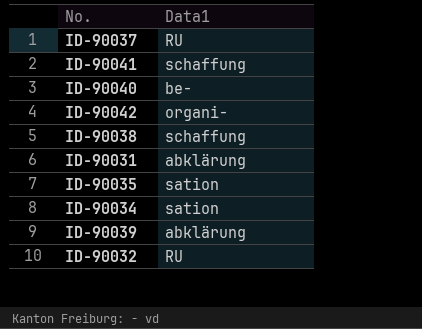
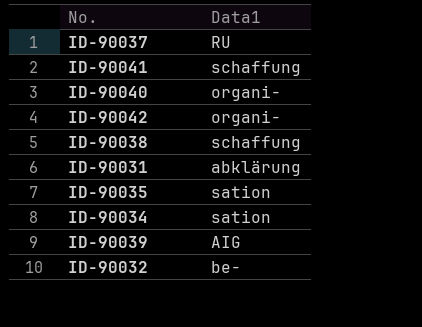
ID-90040 | Data1: be- -> organi-
ID-90039 | Data1: abklärung -> AIG
ID-90032 | Data1: RU -> be-

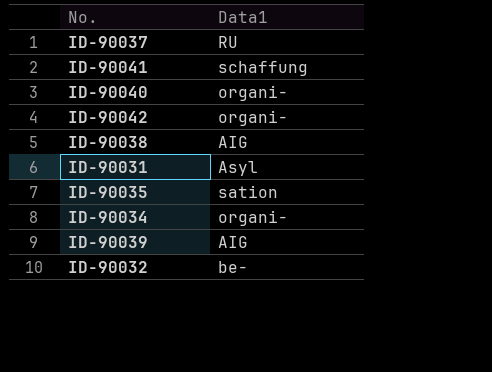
ID-90038 | Data1: schaffung -> AIG
ID-90031 | Data1: abklärung -> Asyl
ID-90034 | Data1: sation -> organi-

